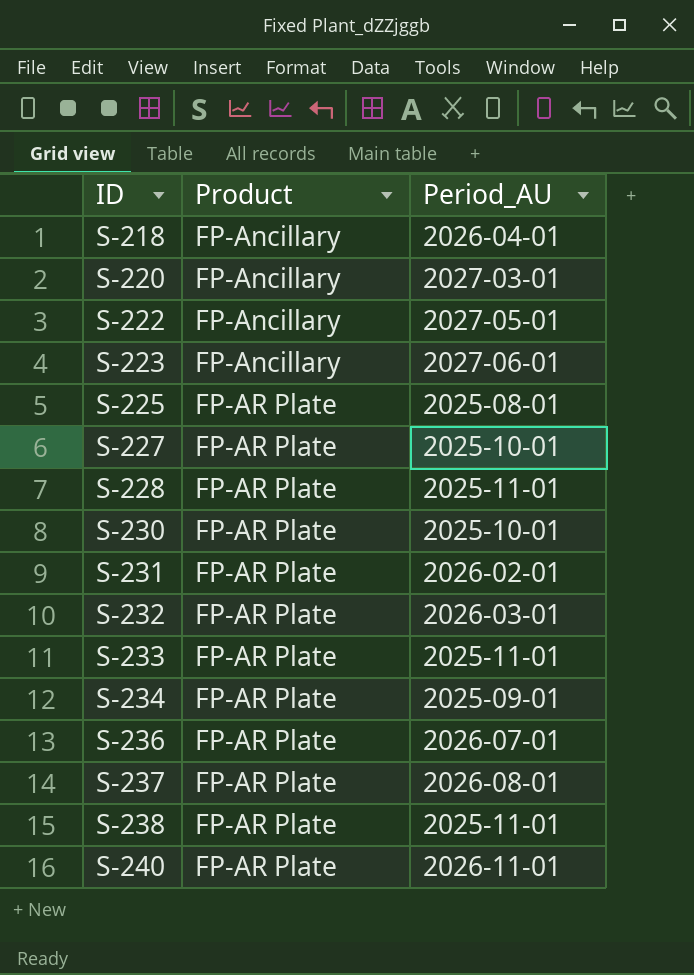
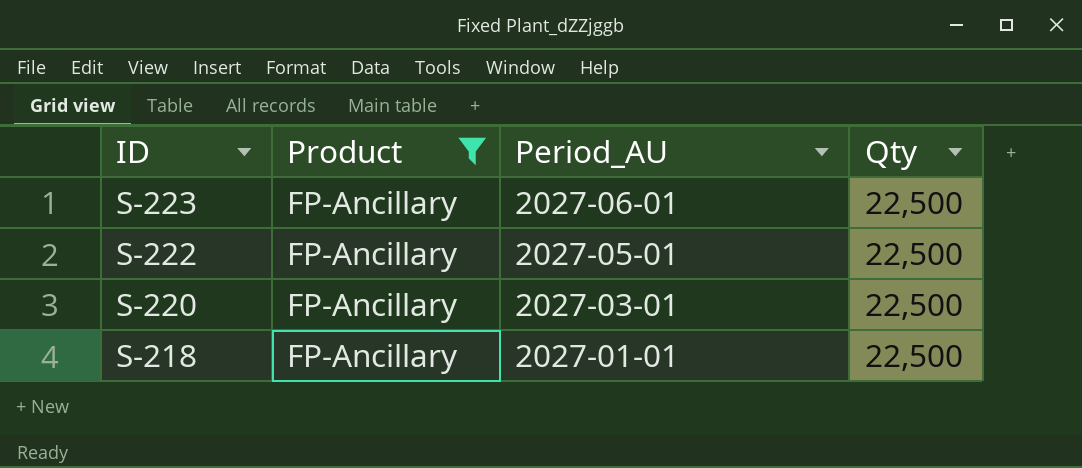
filter: none -> Product = FP-Ancillary
row order: ID ascending -> ID descending
column Qty | position: none -> 4
S-218 | Period_AU: 2026-04-01 -> 2027-01-01

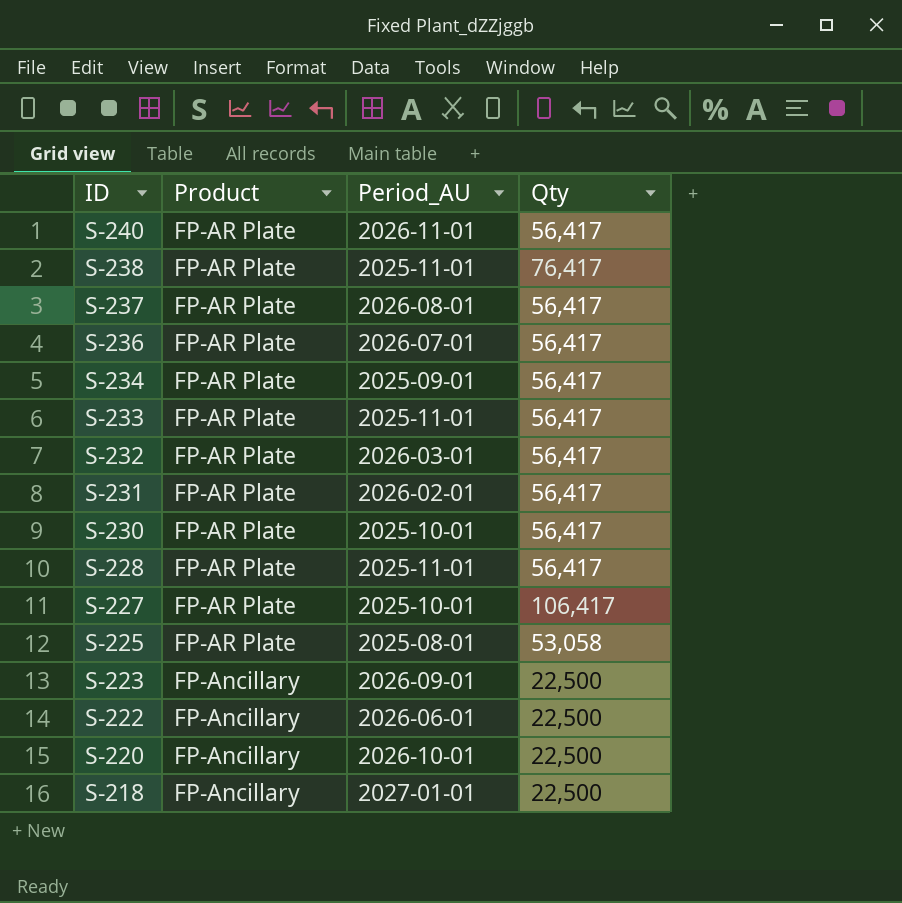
filter: Product = FP-Ancillary -> none
S-223 | Period_AU: 2027-06-01 -> 2026-09-01
S-222 | Period_AU: 2027-05-01 -> 2026-06-01
S-220 | Period_AU: 2027-03-01 -> 2026-10-01

